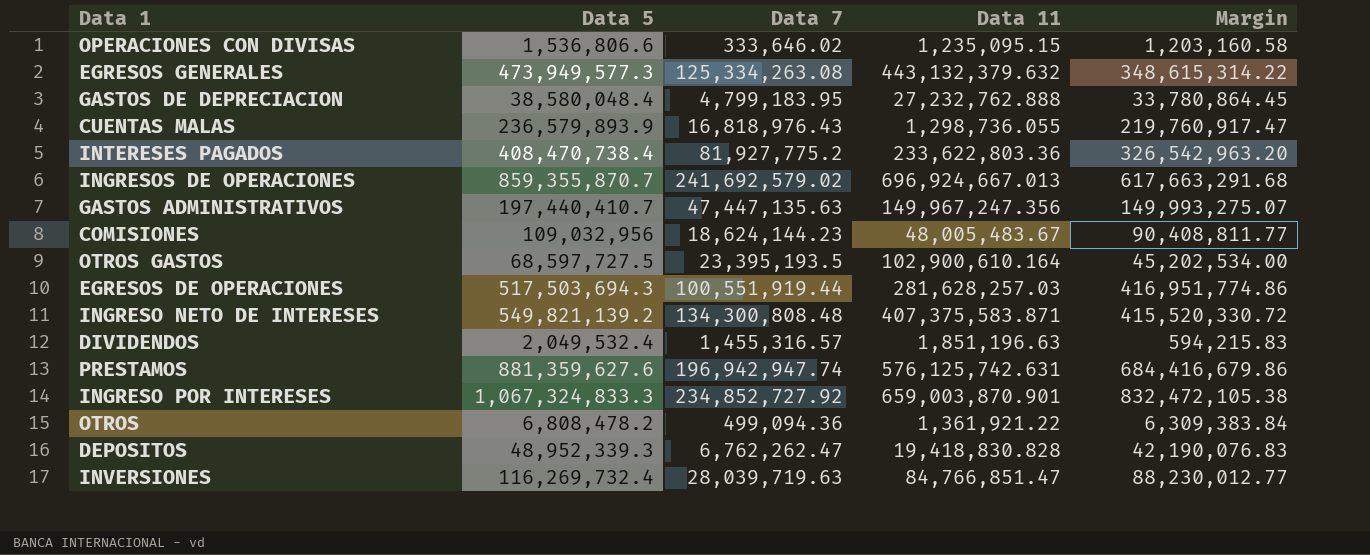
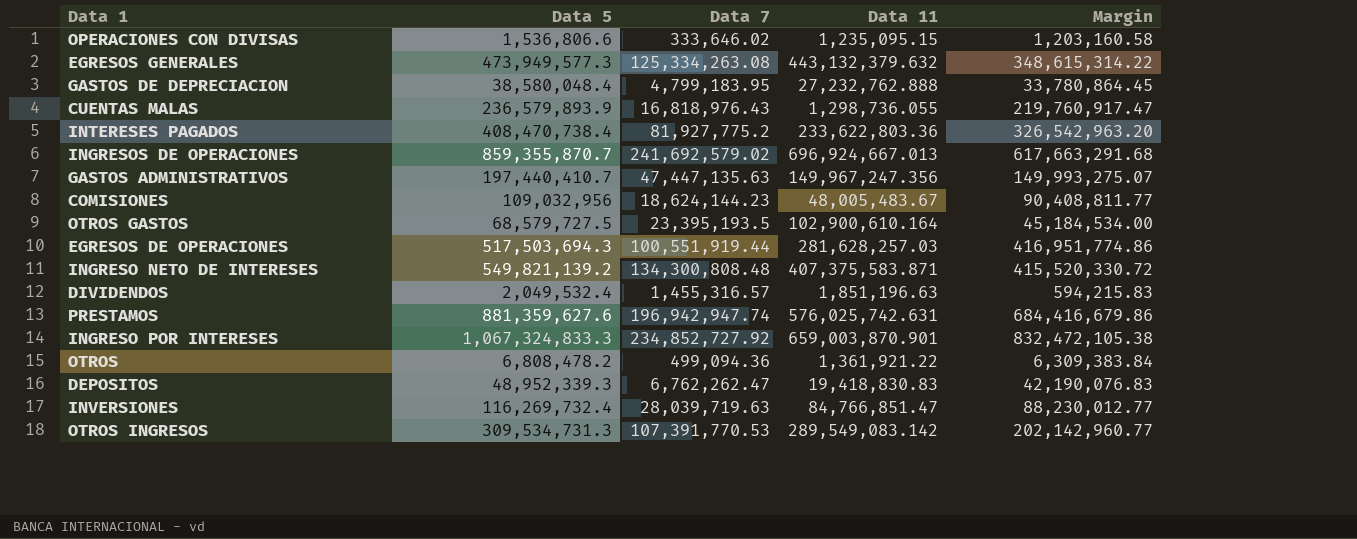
OTROS GASTOS | Data 5: 68,597,727.5 -> 68,579,727.5
OTROS GASTOS | Margin: 45,202,534.00 -> 45,184,534.00
PRESTAMOS | Data 11: 576,125,742.631 -> 576,025,742.631
DEPOSITOS | Data 11: 19,418,830.828 -> 19,418,830.83
row OTROS INGRESOS: none -> 309,534,731.3 | 107,391,770.53 | 289,549,083.142 | 202,142,960.77

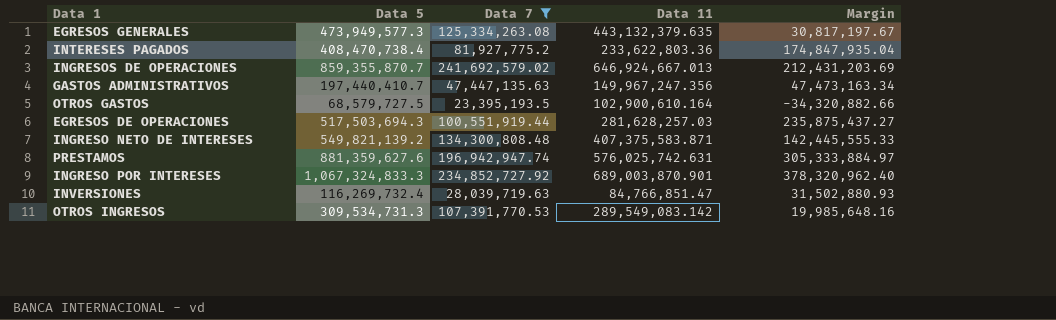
filter: none -> Data 7 >= 23,395,193.5
column Margin | formula: [Data 5] - [Data 7] -> [Data 5] - [Data 11]
EGRESOS GENERALES | Data 11: 443,132,379.632 -> 443,132,379.635
INGRESOS DE OPERACIONES | Data 11: 696,924,667.013 -> 646,924,667.013
INGRESO POR INTERESES | Data 11: 659,003,870.901 -> 689,003,870.901

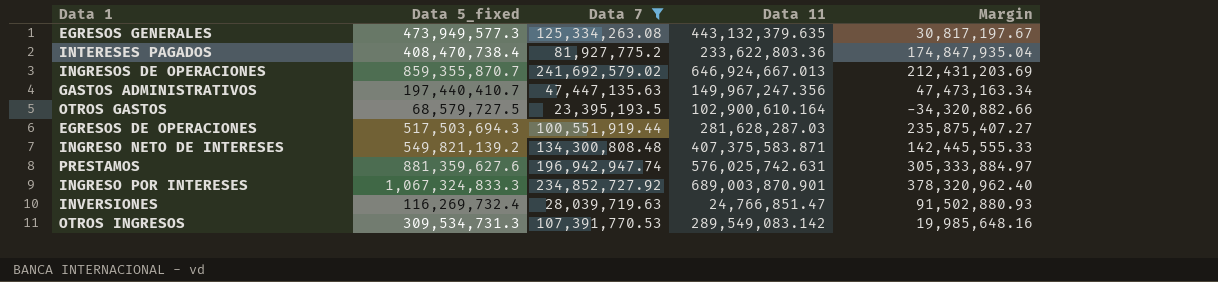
column name: Data 5 -> Data 5_fixed
EGRESOS DE OPERACIONES | Data 11: 281,628,257.03 -> 281,628,287.03
EGRESOS DE OPERACIONES | Margin: 235,875,437.27 -> 235,875,407.27
INVERSIONES | Data 11: 84,766,851.47 -> 24,766,851.47
INVERSIONES | Margin: 31,502,880.93 -> 91,502,880.93

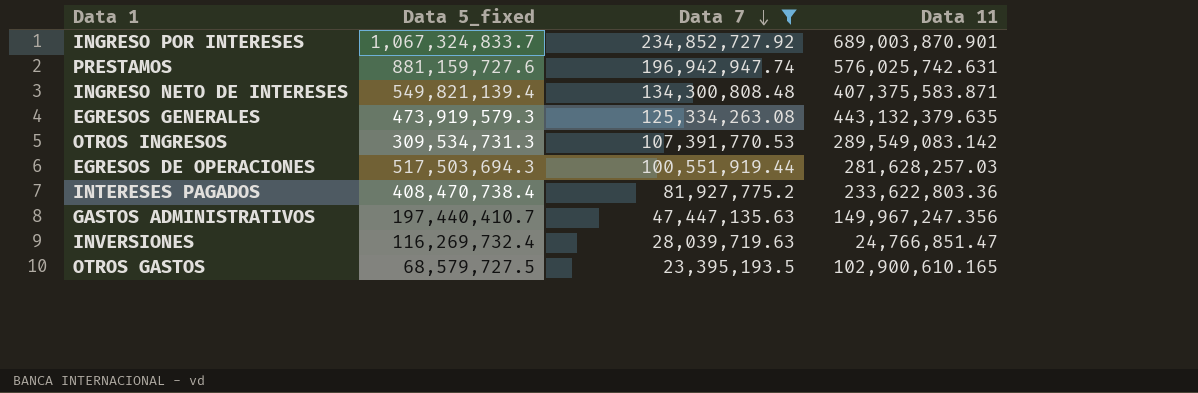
row order: none -> Data 7 descending
column Margin | formula: [Data 5_fixed] - [Data 11] -> none
row INGRESOS DE OPERACIONES: 859,355,870.7 | 241,692,579.02 | 646,924,667.013 | 212,431,203.69 -> none
INGRESO POR INTERESES | Data 5_fixed: 1,067,324,833.3 -> 1,067,324,833.7
PRESTAMOS | Data 5_fixed: 881,359,627.6 -> 881,159,727.6
INGRESO NETO DE INTERESES | Data 5_fixed: 549,821,139.2 -> 549,821,139.4
EGRESOS GENERALES | Data 5_fixed: 473,949,577.3 -> 473,919,579.3
EGRESOS DE OPERACIONES | Data 11: 281,628,287.03 -> 281,628,257.03
OTROS GASTOS | Data 11: 102,900,610.164 -> 102,900,610.165

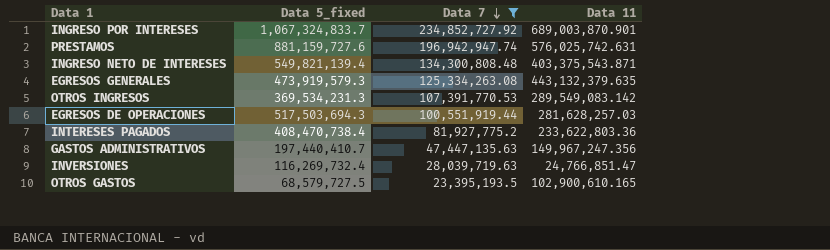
INGRESO NETO DE INTERESES | Data 11: 407,375,583.871 -> 403,375,543.871
OTROS INGRESOS | Data 5_fixed: 309,534,731.3 -> 369,534,231.3

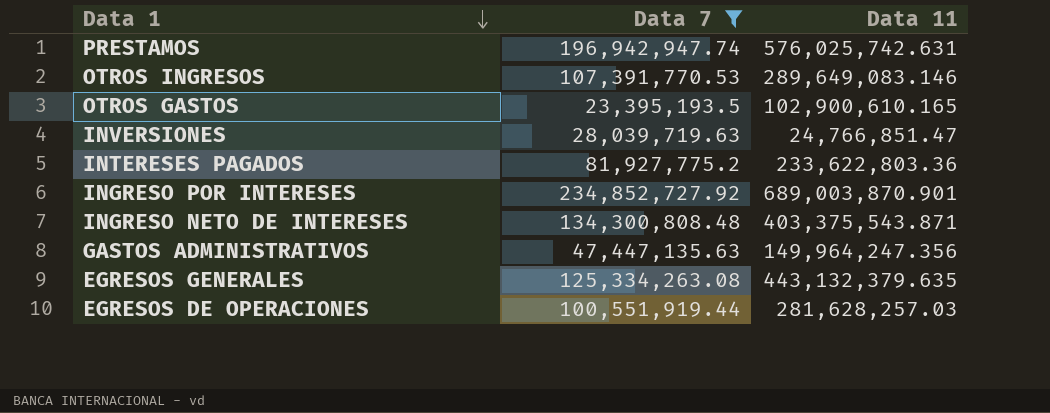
row order: Data 7 descending -> Data 1 descending
column Data 5_fixed | position: 2 -> none
OTROS INGRESOS | Data 11: 289,549,083.142 -> 289,649,083.146
GASTOS ADMINISTRATIVOS | Data 11: 149,967,247.356 -> 149,964,247.356

